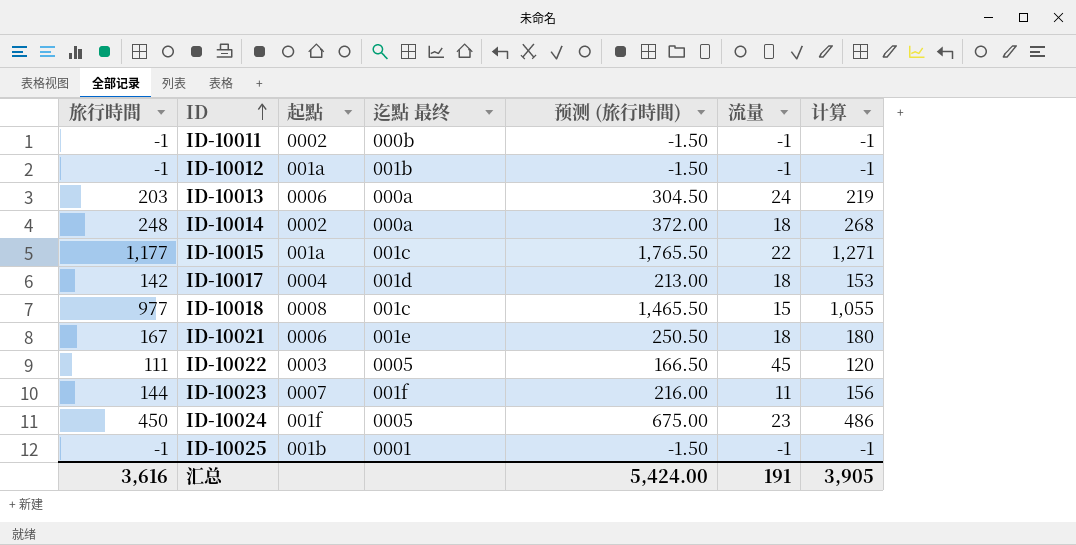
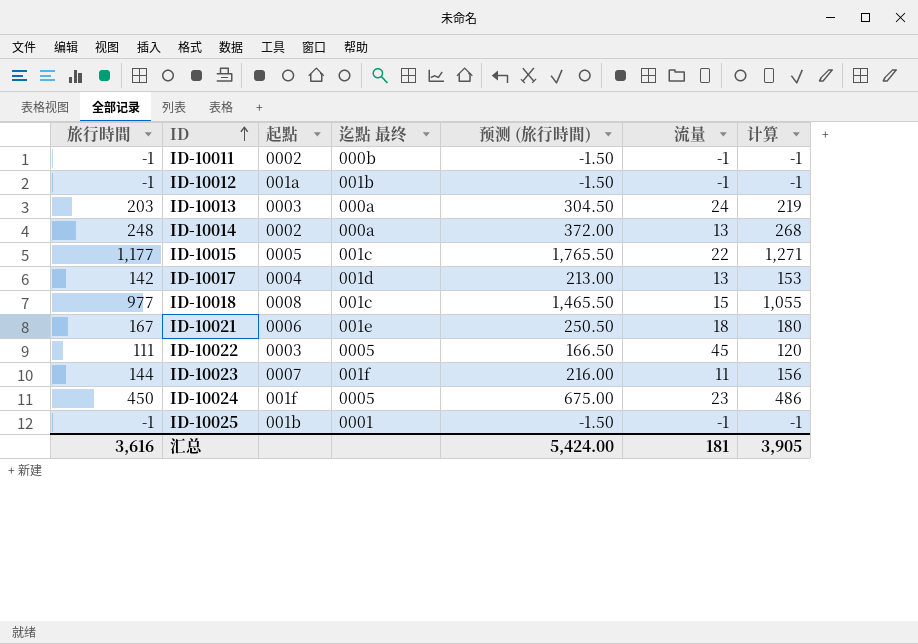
ID-10013 | 起點: 0006 -> 0003
ID-10014 | 流量: 18 -> 13
ID-10015 | 起點: 001a -> 0005
ID-10017 | 流量: 18 -> 13
汇总 | 流量: 191 -> 181

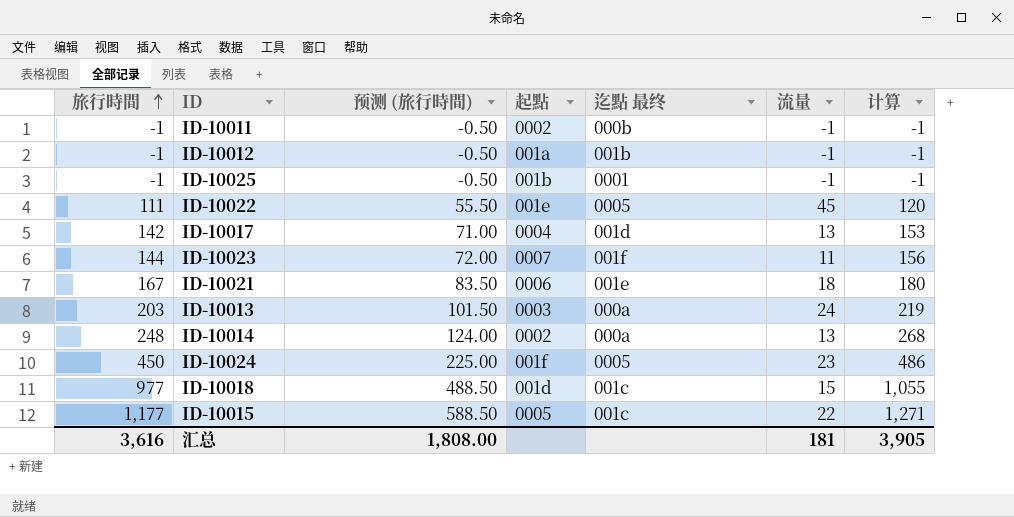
row order: ID ascending -> 旅行時間 ascending
column 预测 (旅行時間) | formula: [旅行時間] * 1.5 -> [旅行時間] * 0.5
column 预测 (旅行時間) | position: 5 -> 3
ID-10022 | 起點: 0003 -> 001e
ID-10018 | 起點: 0008 -> 001d
汇总 | 预测 (旅行時間): 5,424.00 -> 1,808.00

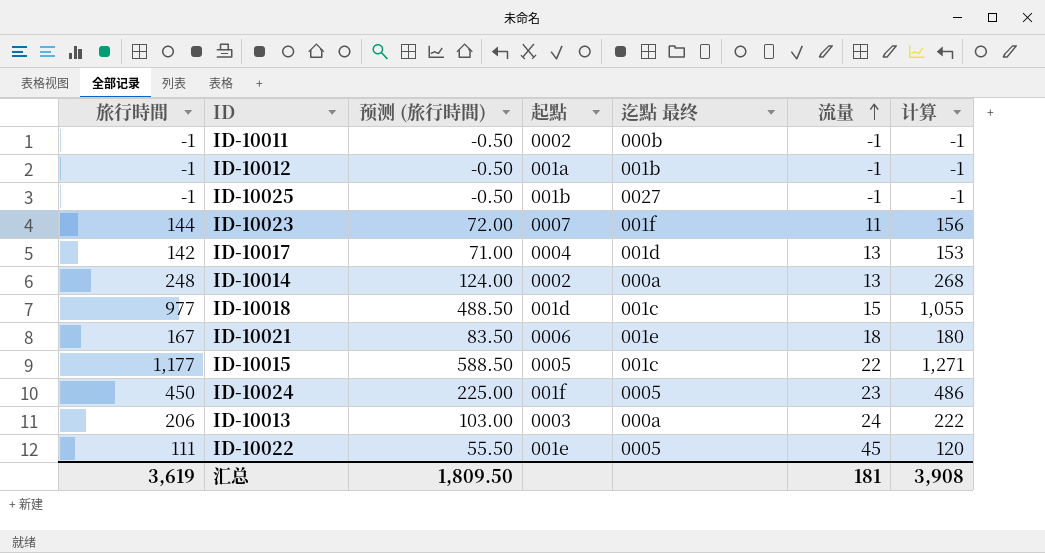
row order: 旅行時間 ascending -> 流量 ascending
ID-10025 | 迄點 最终: 0001 -> 0027
ID-10013 | 旅行時間: 203 -> 206
ID-10013 | 预测 (旅行時間): 101.50 -> 103.00
ID-10013 | 计算: 219 -> 222
汇总 | 旅行時間: 3,616 -> 3,619
汇总 | 预测 (旅行時間): 1,808.00 -> 1,809.50
汇总 | 计算: 3,905 -> 3,908

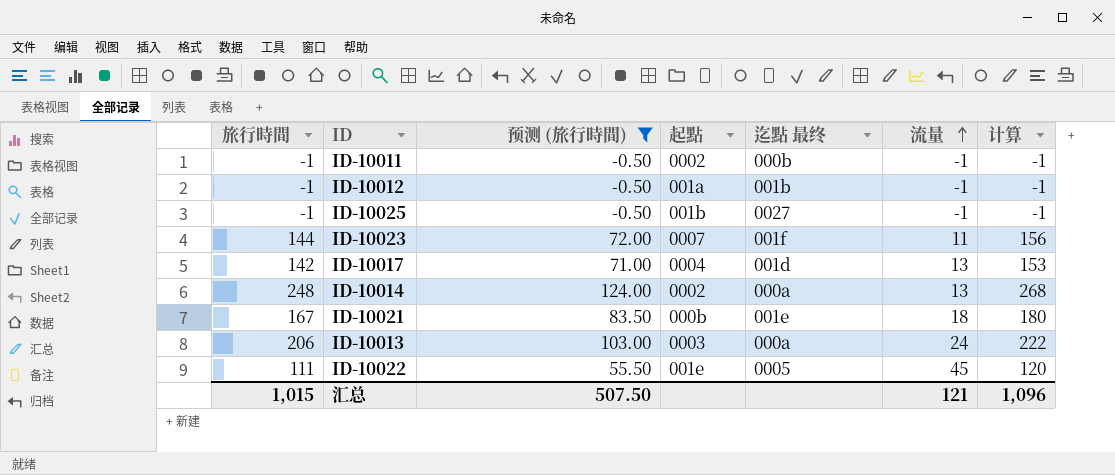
filter: none -> 预测 (旅行時間) <= 124.00
ID-10021 | 起點: 0006 -> 000b
汇总 | 旅行時間: 3,619 -> 1,015
汇总 | 预测 (旅行時間): 1,809.50 -> 507.50
汇总 | 流量: 181 -> 121
汇总 | 计算: 3,908 -> 1,096

